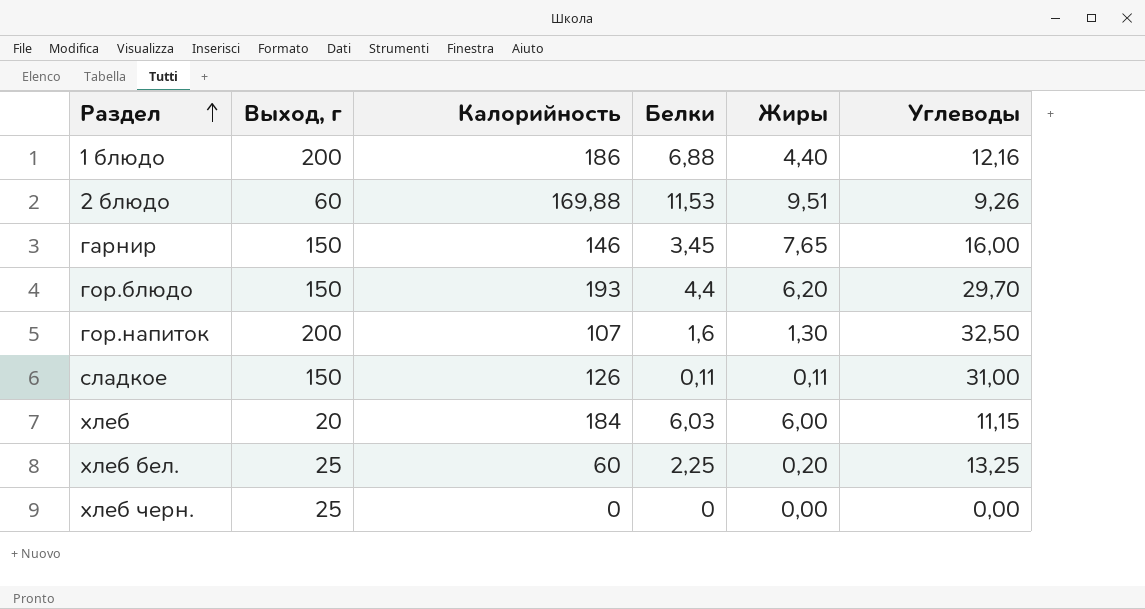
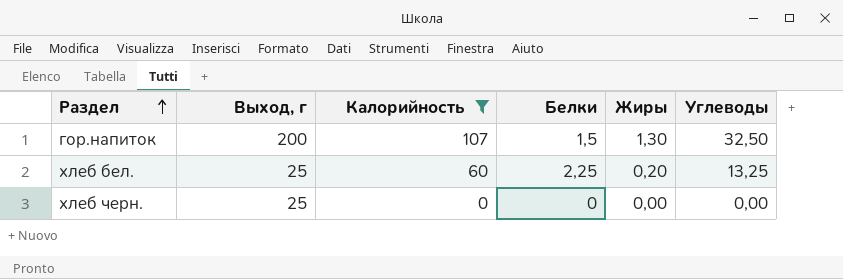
filter: none -> Калорийность <= 107
гор.напиток | Белки: 1,6 -> 1,5

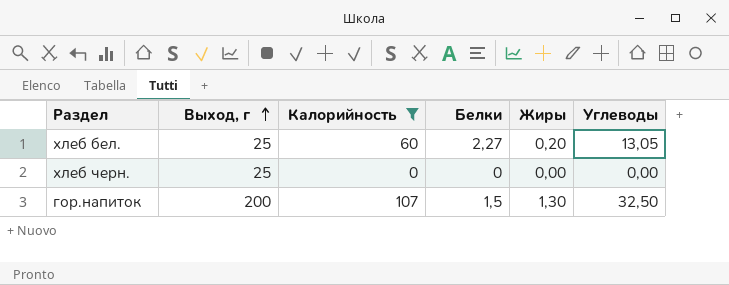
row order: Раздел ascending -> Выход, г ascending
хлеб бел. | Белки: 2,25 -> 2,27
хлеб бел. | Углеводы: 13,25 -> 13,05

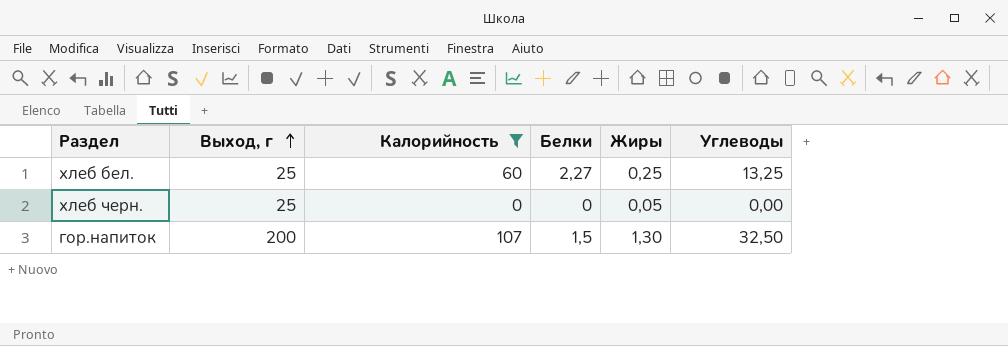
хлеб бел. | Жиры: 0,20 -> 0,25
хлеб бел. | Углеводы: 13,05 -> 13,25
хлеб черн. | Жиры: 0,00 -> 0,05

